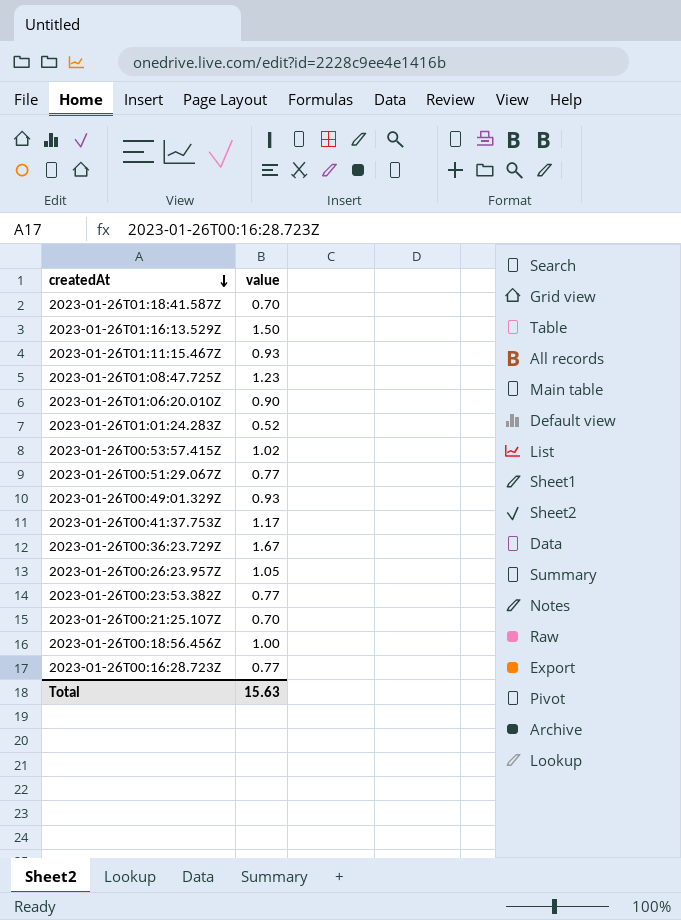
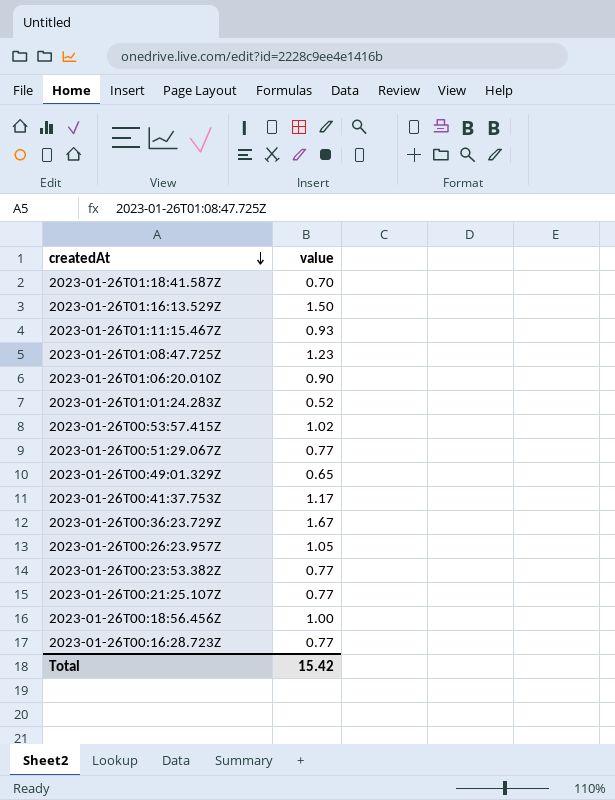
2023-01-26T00:49:01.329Z | value: 0.93 -> 0.65
2023-01-26T00:21:25.107Z | value: 0.70 -> 0.77
Total | value: 15.63 -> 15.42

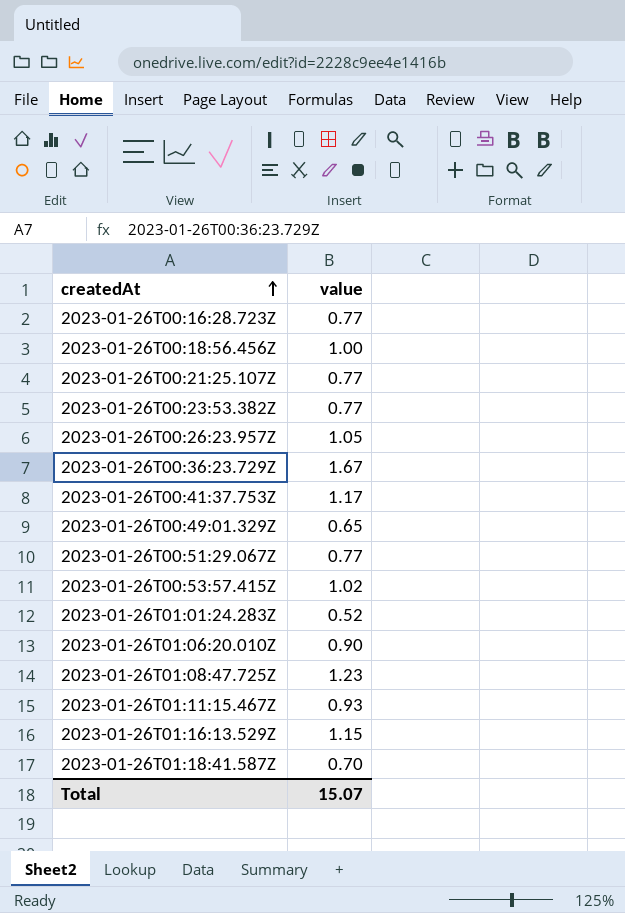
row order: createdAt descending -> createdAt ascending
2023-01-26T01:16:13.529Z | value: 1.50 -> 1.15
Total | value: 15.42 -> 15.07

